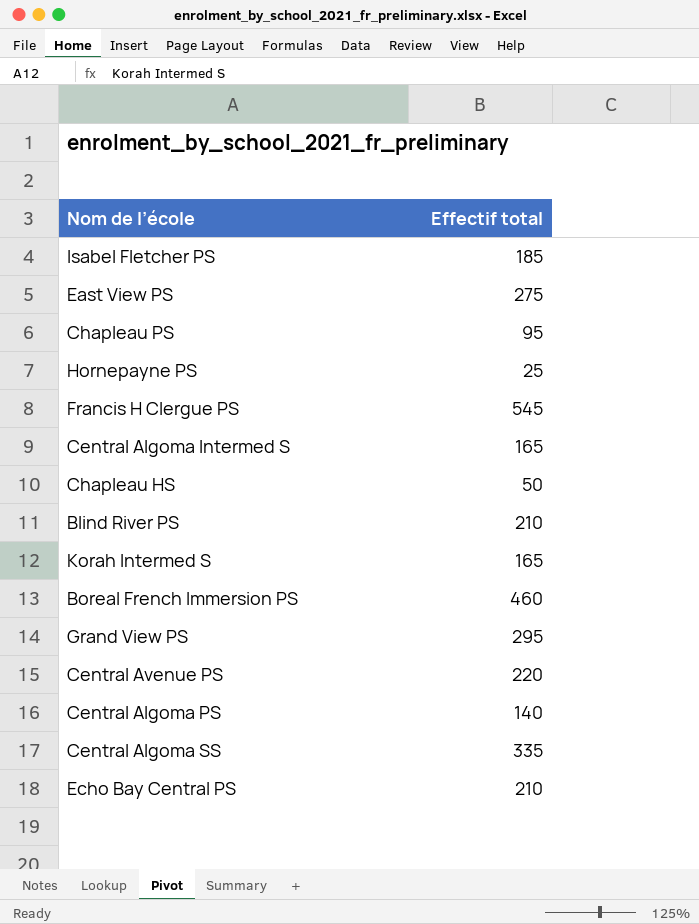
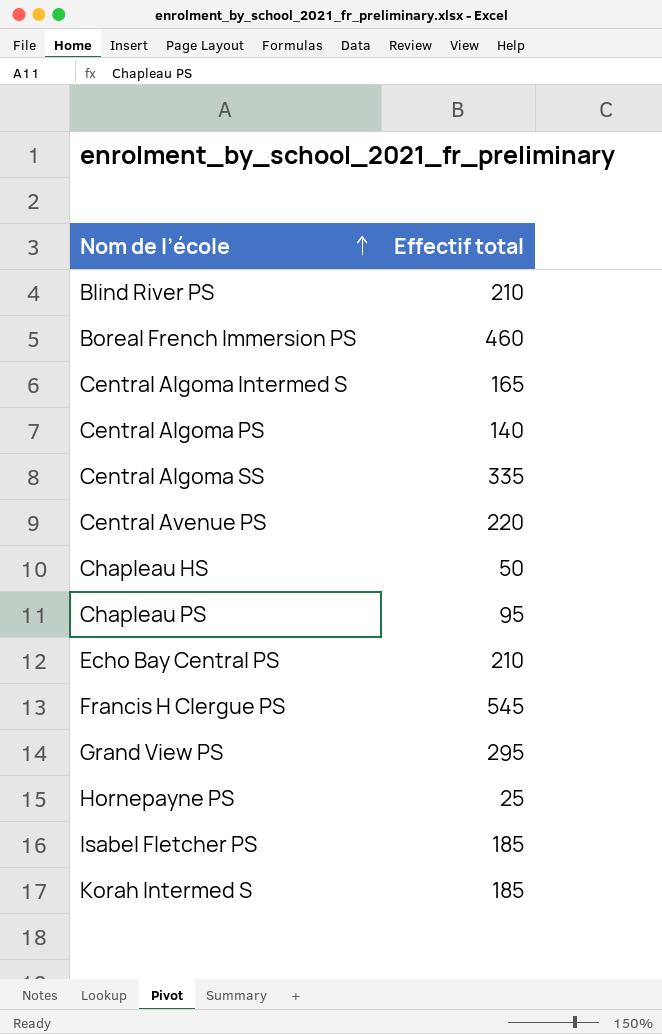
row order: none -> Nom de l’école ascending
row East View PS: 275 -> none
Korah Intermed S | Effectif total: 165 -> 185

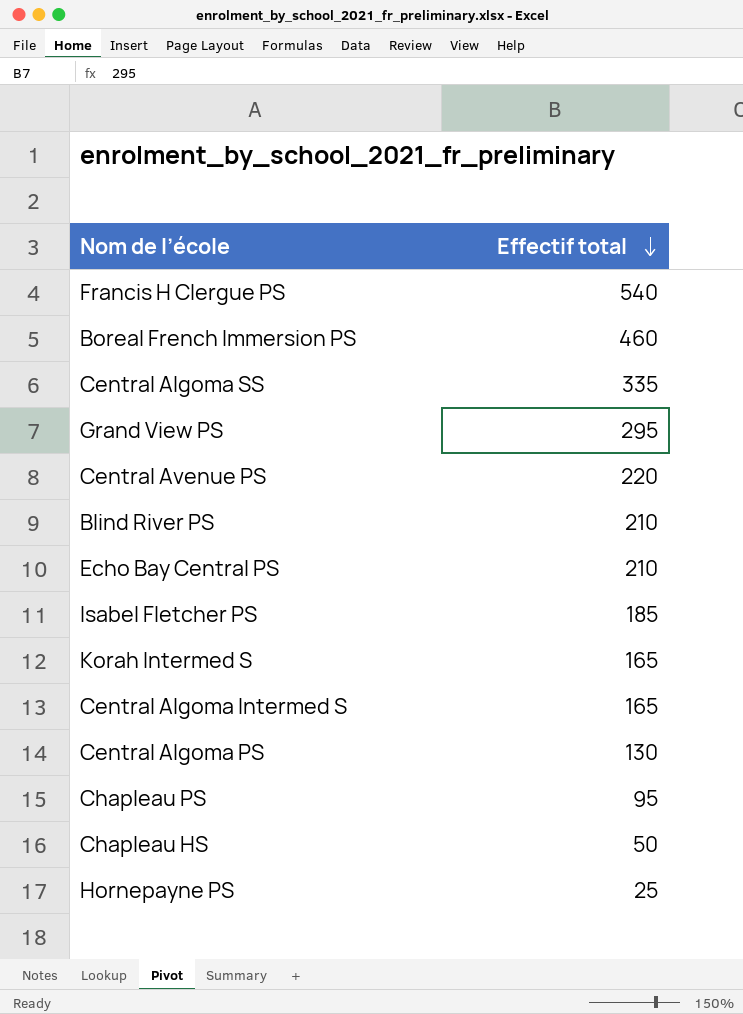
row order: Nom de l’école ascending -> Effectif total descending
Francis H Clergue PS | Effectif total: 545 -> 540
Korah Intermed S | Effectif total: 185 -> 165
Central Algoma PS | Effectif total: 140 -> 130

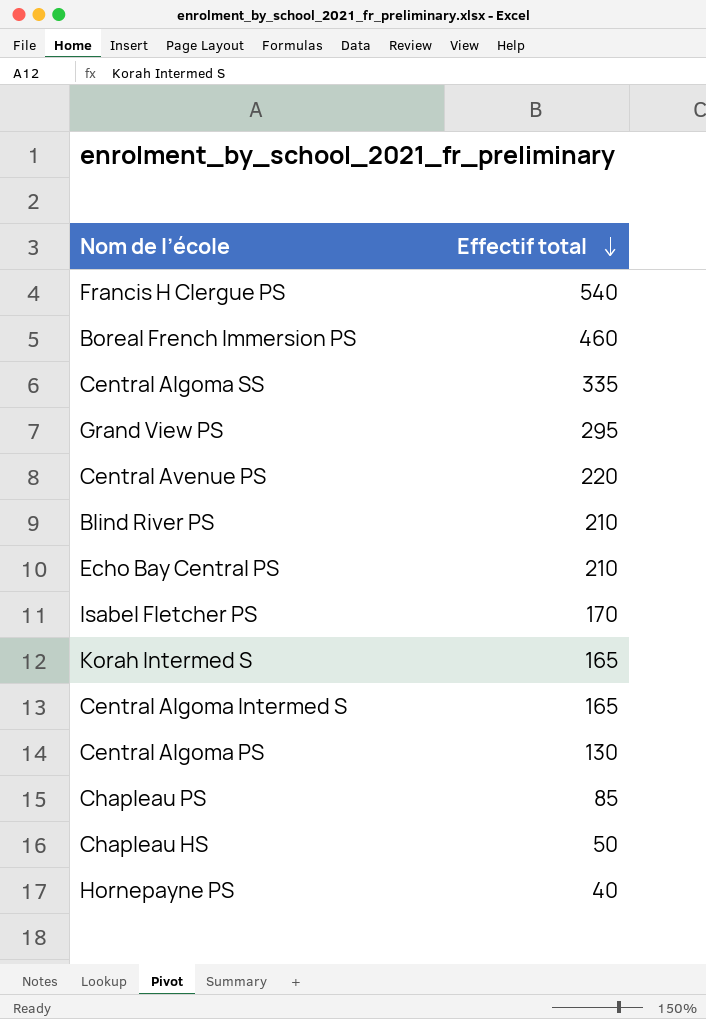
Isabel Fletcher PS | Effectif total: 185 -> 170
Chapleau PS | Effectif total: 95 -> 85
Hornepayne PS | Effectif total: 25 -> 40

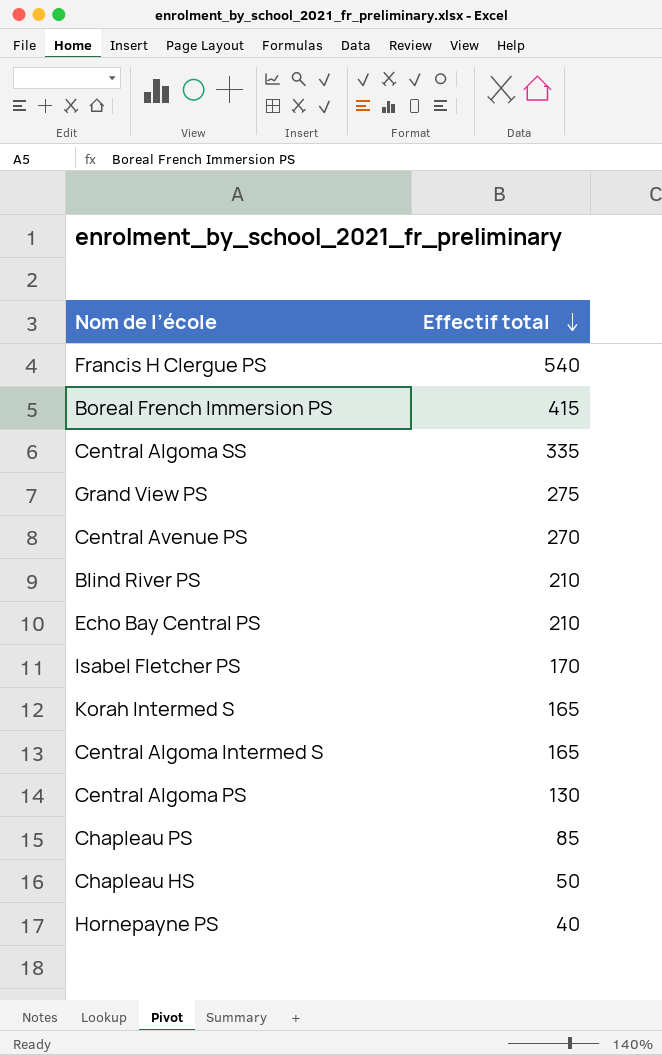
Boreal French Immersion PS | Effectif total: 460 -> 415
Grand View PS | Effectif total: 295 -> 275
Central Avenue PS | Effectif total: 220 -> 270

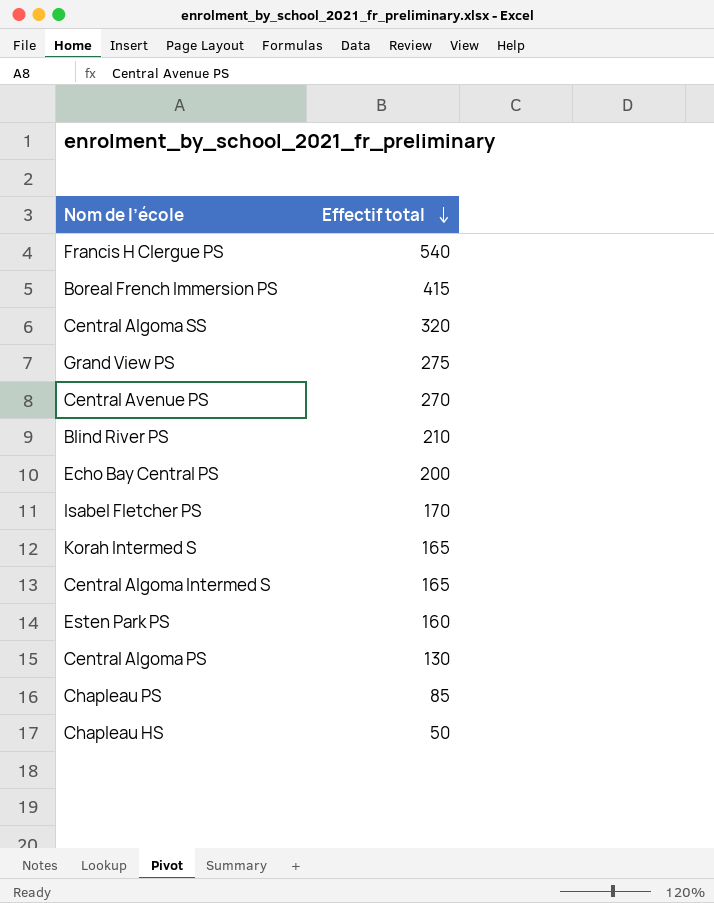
row Hornepayne PS: 40 -> none
Central Algoma SS | Effectif total: 335 -> 320
Echo Bay Central PS | Effectif total: 210 -> 200
row Esten Park PS: none -> 160

